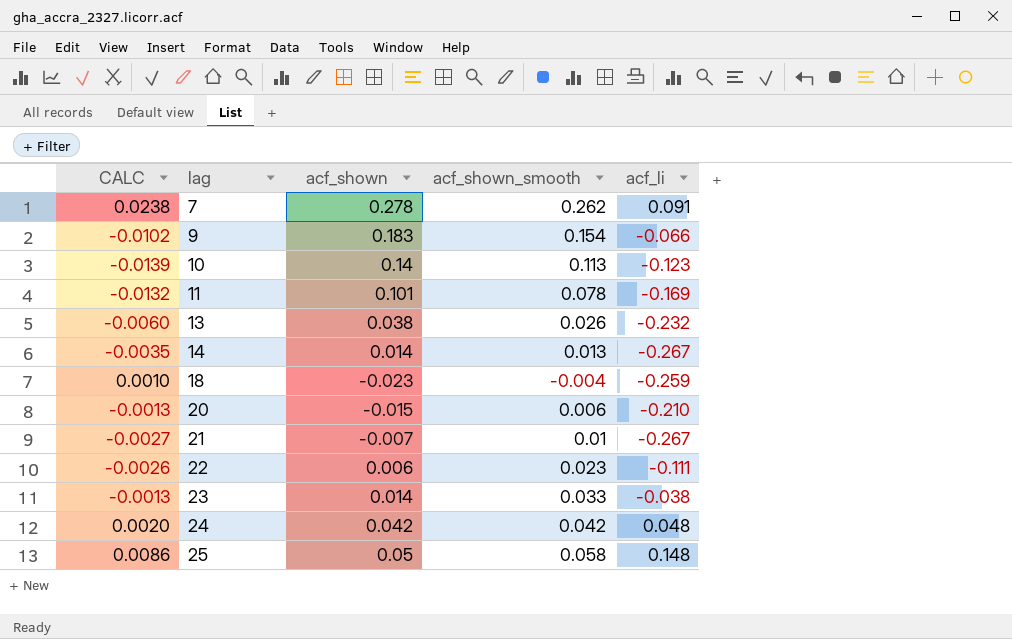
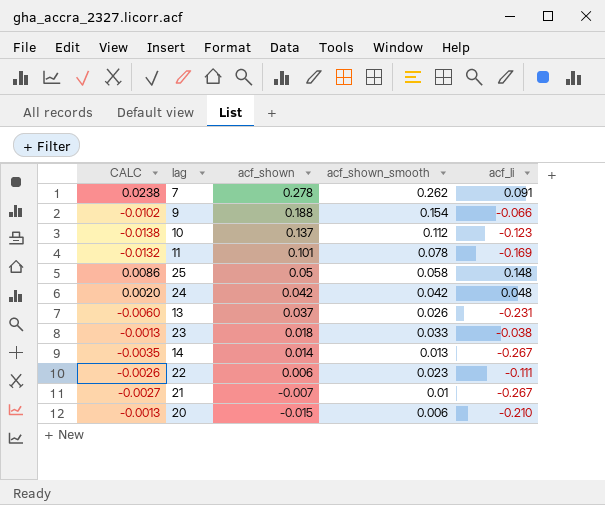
row order: lag ascending -> acf_shown descending
row 18: 0.0010 | -0.023 | -0.004 | -0.259 -> none
9 | acf_shown: 0.183 -> 0.188
10 | CALC: -0.0139 -> -0.0138
10 | acf_shown: 0.14 -> 0.137
10 | acf_shown_smooth: 0.113 -> 0.112
13 | acf_shown: 0.038 -> 0.037
13 | acf_li: -0.232 -> -0.231
23 | acf_shown: 0.014 -> 0.018

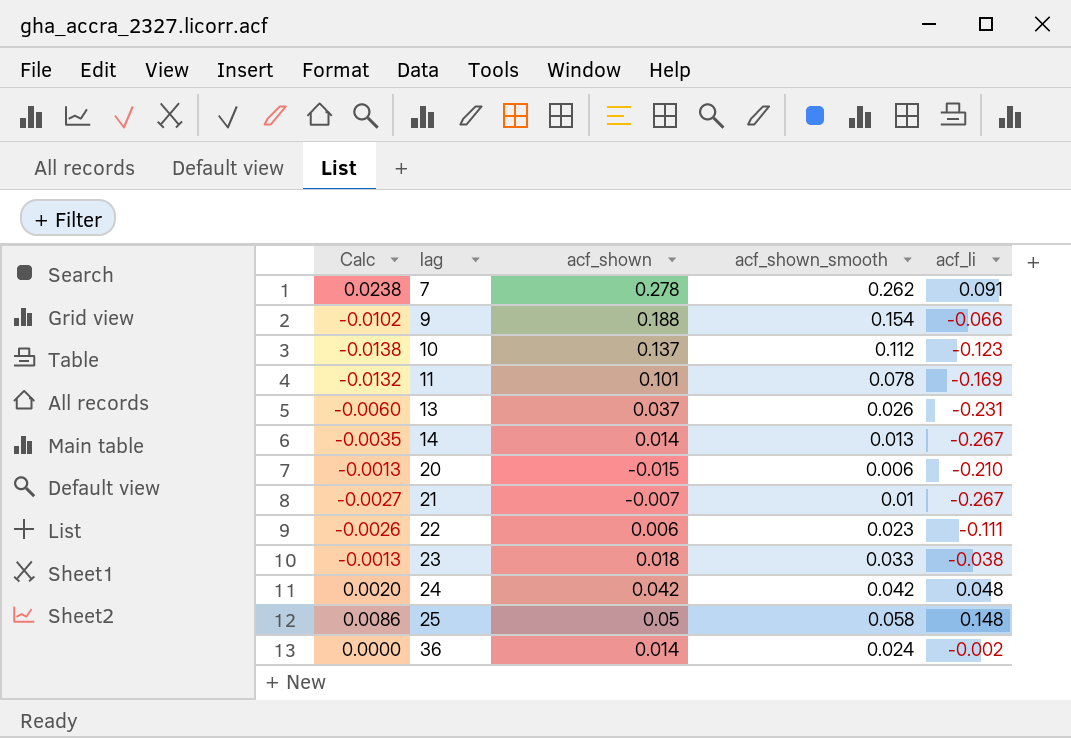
row order: acf_shown descending -> lag ascending
column name: CALC -> Calc
row 36: none -> 0.0000 | 0.014 | 0.024 | -0.002

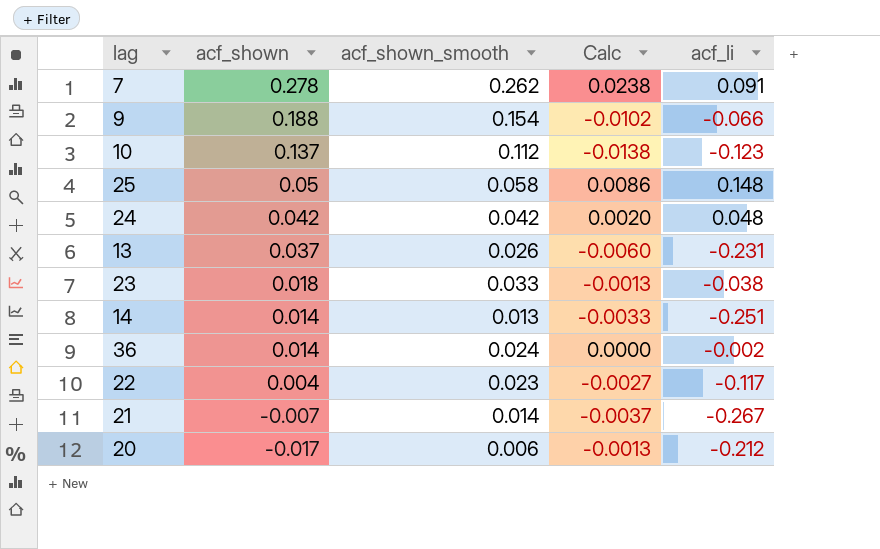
row order: lag ascending -> acf_shown descending
column Calc | position: 1 -> 4
row 11: -0.0132 | 0.101 | 0.078 | -0.169 -> none
14 | Calc: -0.0035 -> -0.0033
14 | acf_li: -0.267 -> -0.251
22 | acf_shown: 0.006 -> 0.004
22 | Calc: -0.0026 -> -0.0027
22 | acf_li: -0.111 -> -0.117
21 | acf_shown_smooth: 0.01 -> 0.014
21 | Calc: -0.0027 -> -0.0037
20 | acf_shown: -0.015 -> -0.017
20 | acf_li: -0.210 -> -0.212

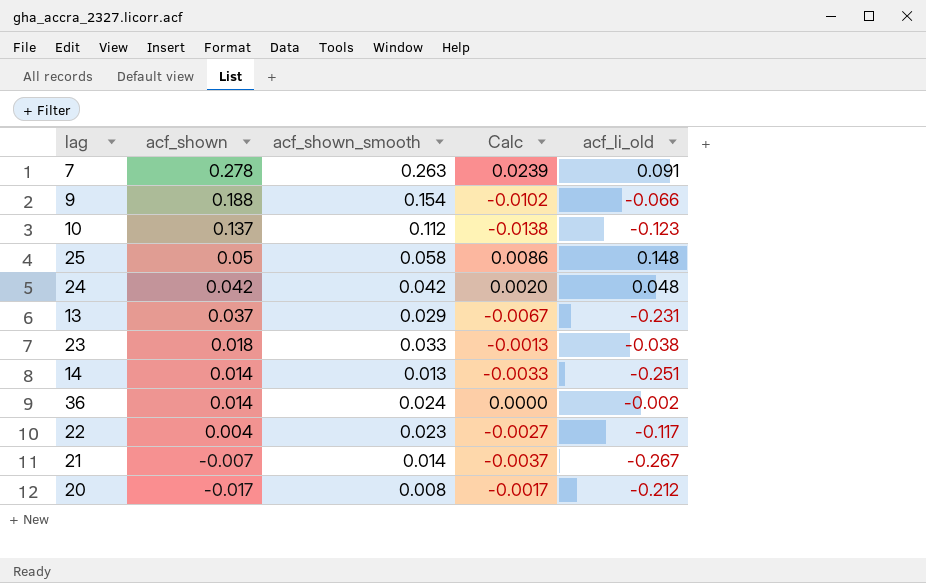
column name: acf_li -> acf_li_old
7 | acf_shown_smooth: 0.262 -> 0.263
7 | Calc: 0.0238 -> 0.0239
13 | acf_shown_smooth: 0.026 -> 0.029
13 | Calc: -0.0060 -> -0.0067
20 | acf_shown_smooth: 0.006 -> 0.008
20 | Calc: -0.0013 -> -0.0017

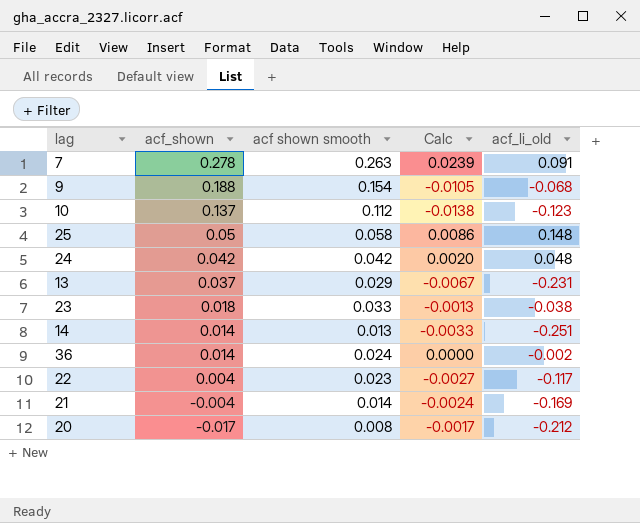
column name: acf_shown_smooth -> acf shown smooth
9 | Calc: -0.0102 -> -0.0105
9 | acf_li_old: -0.066 -> -0.068
21 | acf_shown: -0.007 -> -0.004
21 | Calc: -0.0037 -> -0.0024
21 | acf_li_old: -0.267 -> -0.169

